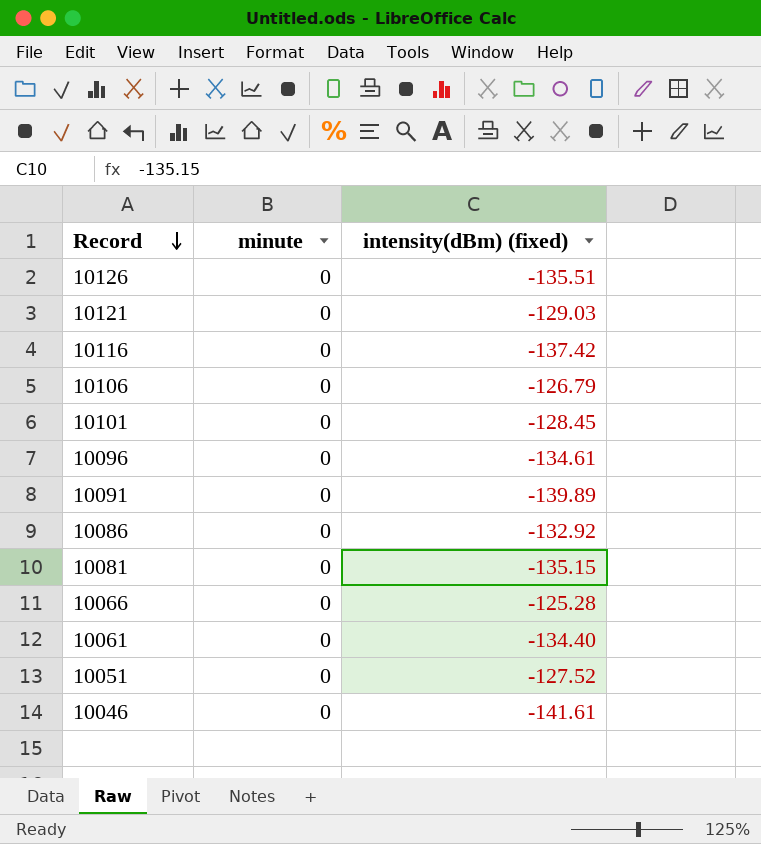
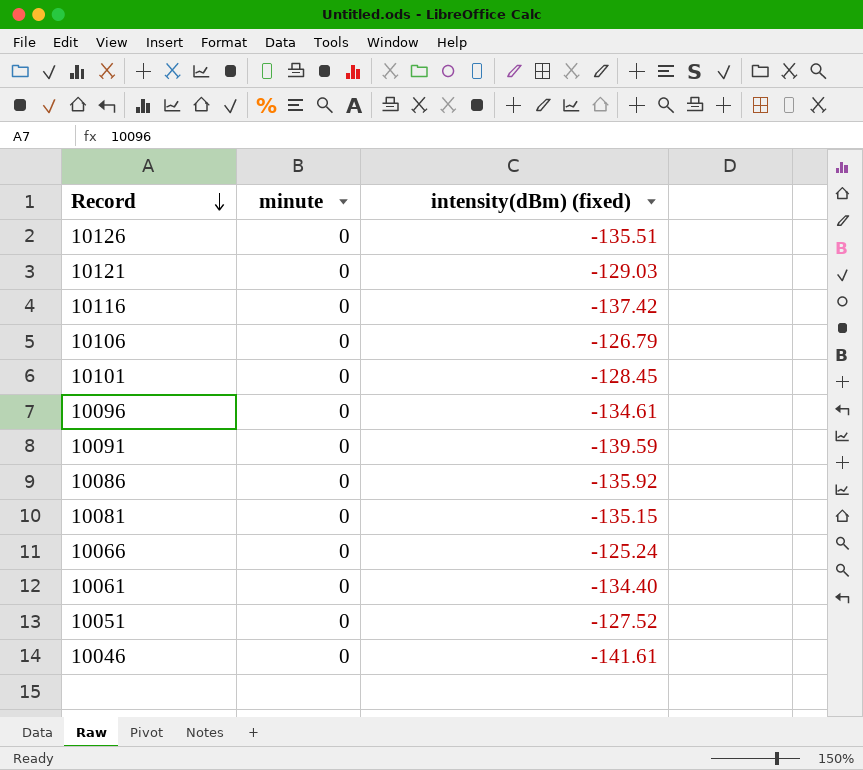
10091 | intensity(dBm) (fixed): -139.89 -> -139.59
10086 | intensity(dBm) (fixed): -132.92 -> -135.92
10066 | intensity(dBm) (fixed): -125.28 -> -125.24

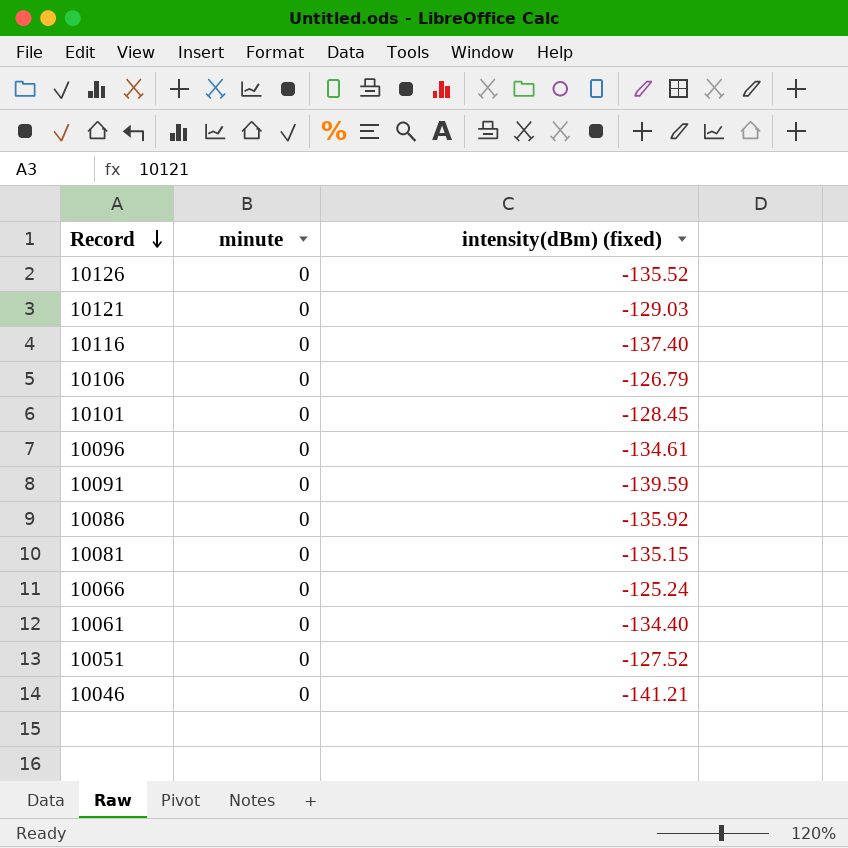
10126 | intensity(dBm) (fixed): -135.51 -> -135.52
10116 | intensity(dBm) (fixed): -137.42 -> -137.40
10046 | intensity(dBm) (fixed): -141.61 -> -141.21

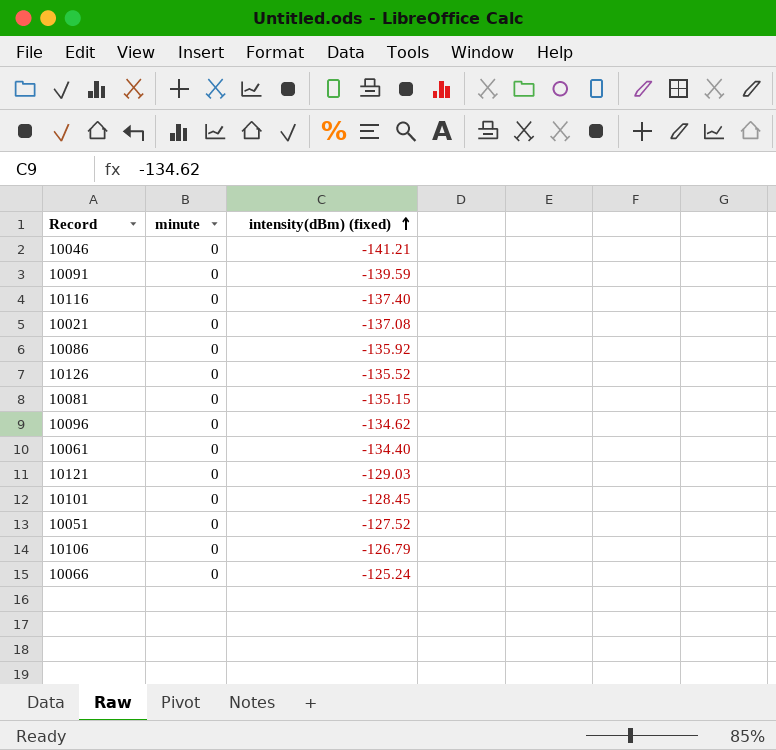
row order: Record descending -> intensity(dBm) (fixed) ascending
row 10021: none -> 0 | -137.08
10096 | intensity(dBm) (fixed): -134.61 -> -134.62

